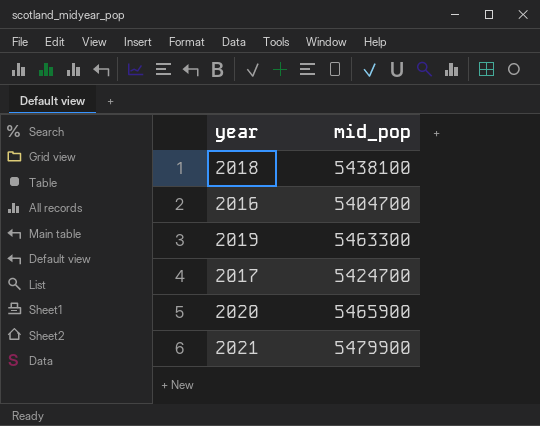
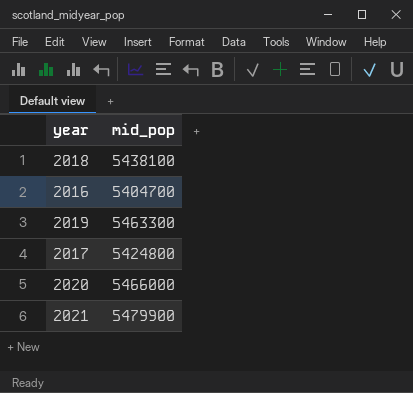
2017 | mid_pop: 5424700 -> 5424800
2020 | mid_pop: 5465900 -> 5466000

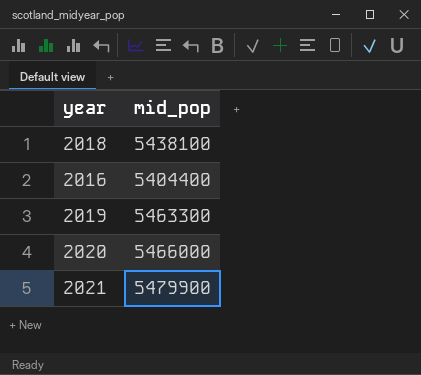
row 2017: 5424800 -> none
2016 | mid_pop: 5404700 -> 5404400

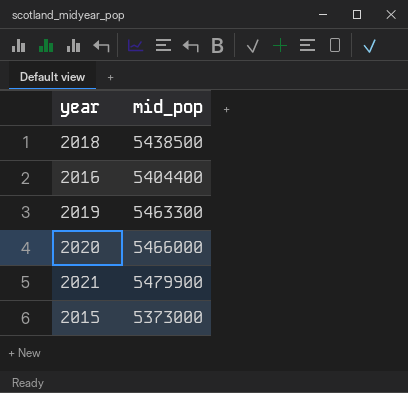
2018 | mid_pop: 5438100 -> 5438500
row 2015: none -> 5373000

